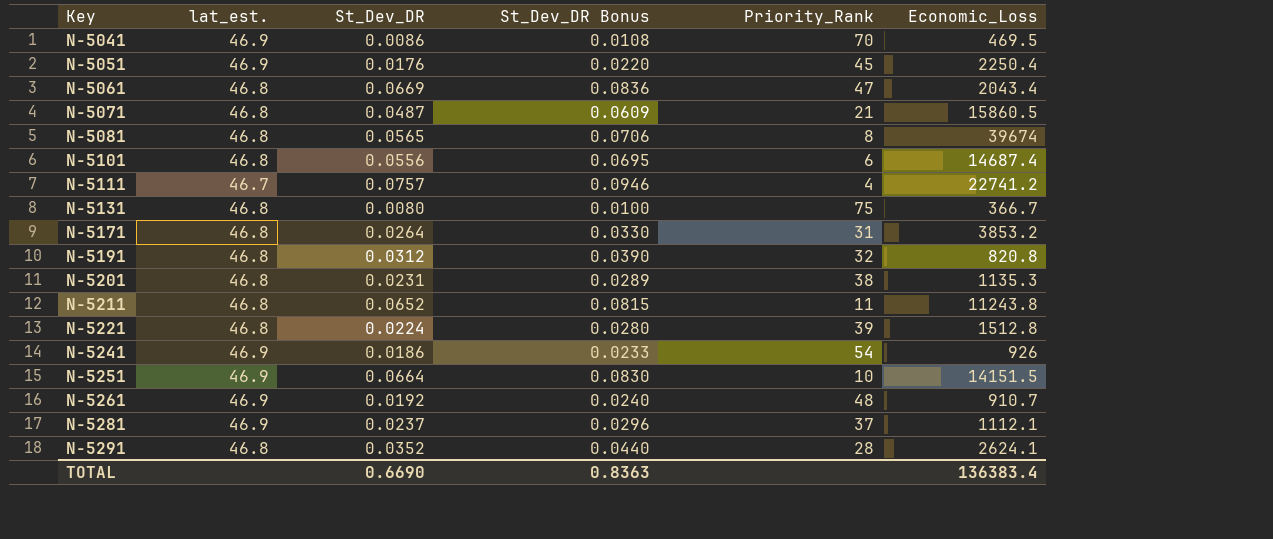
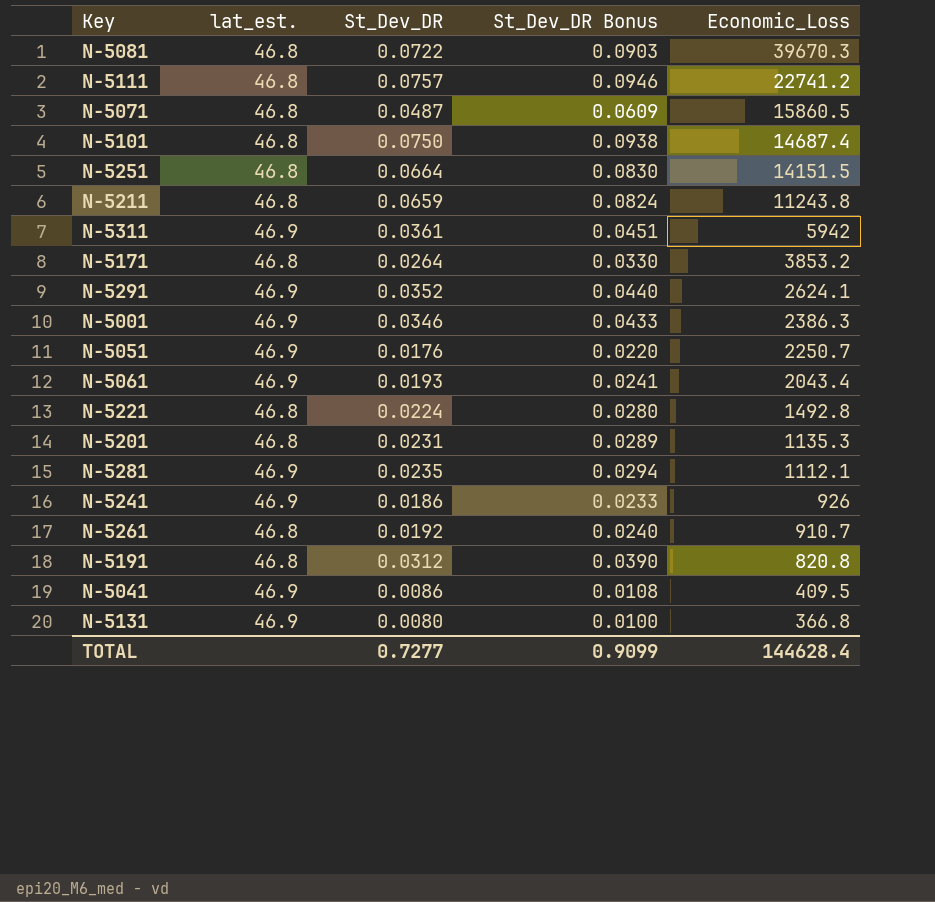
row order: Key ascending -> Economic_Loss descending
column Priority_Rank | position: 5 -> none
N-5081 | St_Dev_DR: 0.0565 -> 0.0722
N-5081 | St_Dev_DR Bonus: 0.0706 -> 0.0903
N-5081 | Economic_Loss: 39674 -> 39670.3
N-5111 | lat_est.: 46.7 -> 46.8
N-5101 | St_Dev_DR: 0.0556 -> 0.0750
N-5101 | St_Dev_DR Bonus: 0.0695 -> 0.0938
N-5251 | lat_est.: 46.9 -> 46.8
N-5211 | St_Dev_DR: 0.0652 -> 0.0659
N-5211 | St_Dev_DR Bonus: 0.0815 -> 0.0824
row N-5311: none -> 46.9 | 0.0361 | 0.0451 | 5942
N-5291 | lat_est.: 46.8 -> 46.9
row N-5001: none -> 46.9 | 0.0346 | 0.0433 | 2386.3
N-5051 | Economic_Loss: 2250.4 -> 2250.7
N-5061 | lat_est.: 46.8 -> 46.9
N-5061 | St_Dev_DR: 0.0669 -> 0.0193
N-5061 | St_Dev_DR Bonus: 0.0836 -> 0.0241
N-5221 | Economic_Loss: 1512.8 -> 1492.8
N-5281 | St_Dev_DR: 0.0237 -> 0.0235
N-5281 | St_Dev_DR Bonus: 0.0296 -> 0.0294
N-5261 | lat_est.: 46.9 -> 46.8
N-5041 | Economic_Loss: 469.5 -> 409.5
N-5131 | lat_est.: 46.8 -> 46.9
N-5131 | Economic_Loss: 366.7 -> 366.8
TOTAL | St_Dev_DR: 0.6690 -> 0.7277
TOTAL | St_Dev_DR Bonus: 0.8363 -> 0.9099
TOTAL | Economic_Loss: 136383.4 -> 144628.4

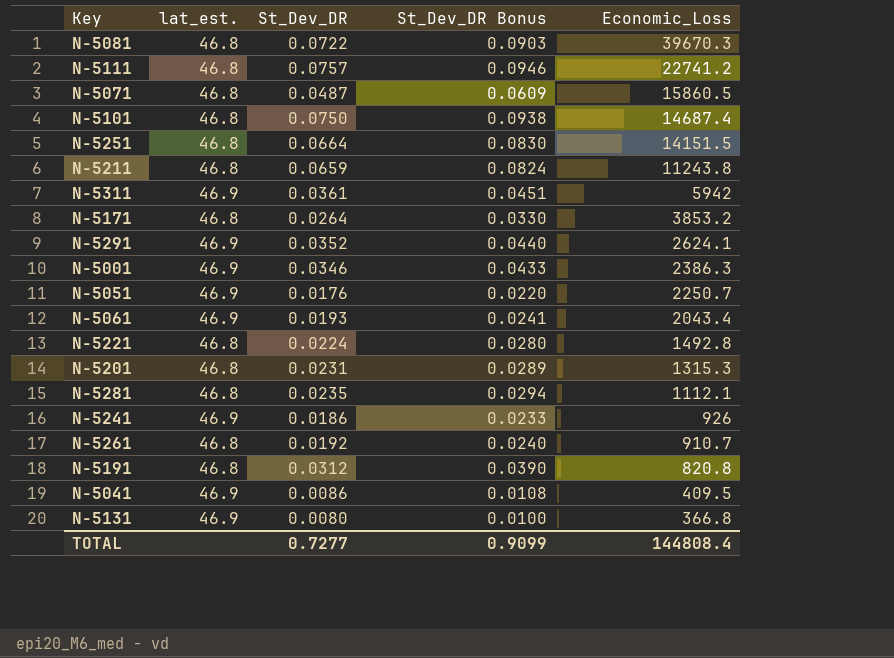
N-5201 | Economic_Loss: 1135.3 -> 1315.3
N-5281 | lat_est.: 46.9 -> 46.8
TOTAL | Economic_Loss: 144628.4 -> 144808.4

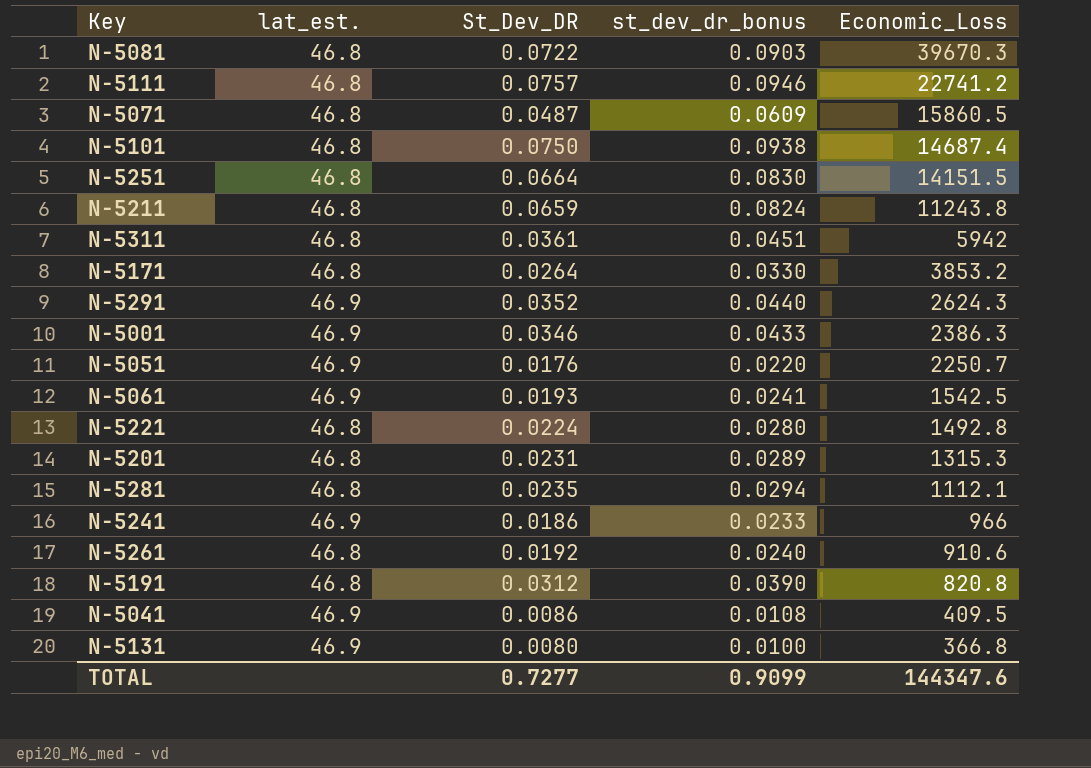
column name: St_Dev_DR Bonus -> st_dev_dr_bonus
N-5311 | lat_est.: 46.9 -> 46.8
N-5291 | Economic_Loss: 2624.1 -> 2624.3
N-5061 | Economic_Loss: 2043.4 -> 1542.5
N-5241 | Economic_Loss: 926 -> 966
N-5261 | Economic_Loss: 910.7 -> 910.6
TOTAL | Economic_Loss: 144808.4 -> 144347.6

